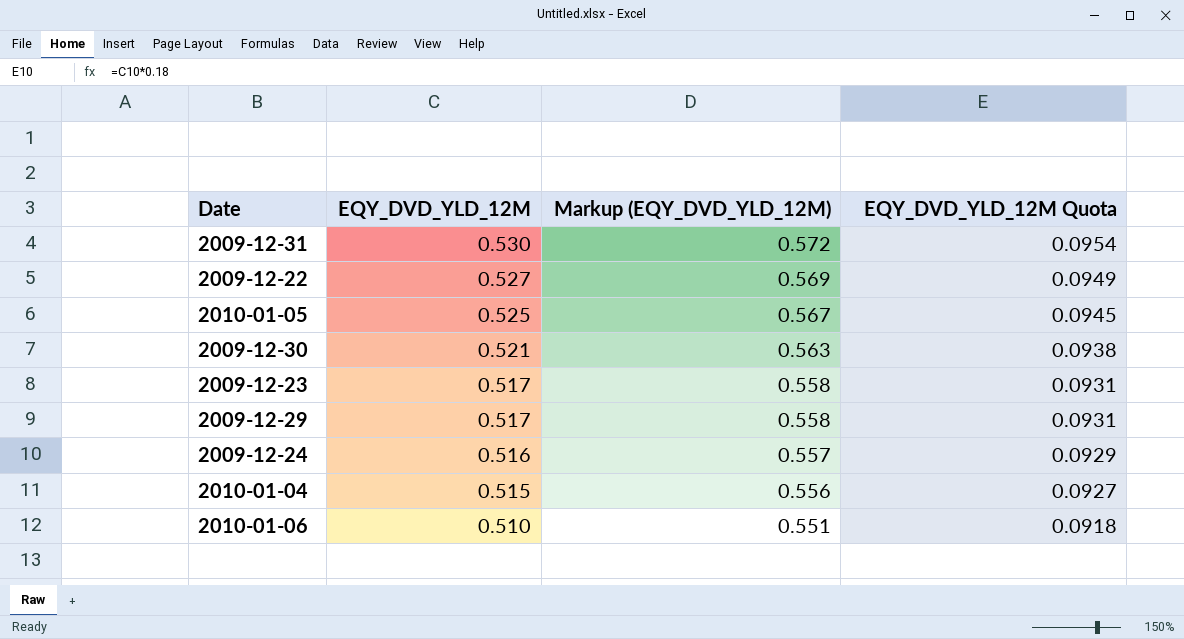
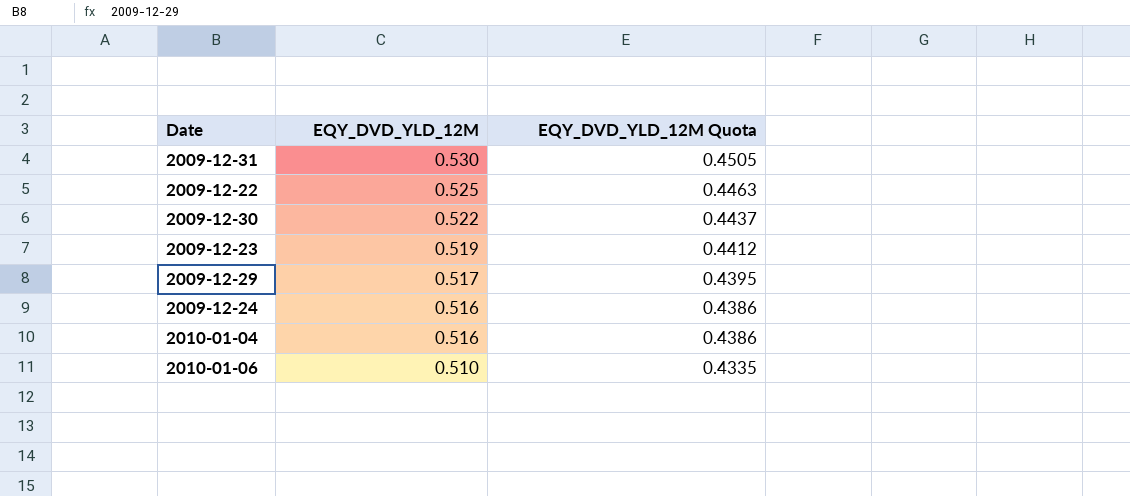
column Markup (EQY_DVD_YLD_12M) | formula: [EQY_DVD_YLD_12M] * 1.08 -> none
column EQY_DVD_YLD_12M Quota | formula: [EQY_DVD_YLD_12M] * 0.18 -> [EQY_DVD_YLD_12M] * 0.85
row 2010-01-05: 0.525 | 0.567 | 0.0945 -> none
2009-12-22 | EQY_DVD_YLD_12M: 0.527 -> 0.525
2009-12-30 | EQY_DVD_YLD_12M: 0.521 -> 0.522
2009-12-23 | EQY_DVD_YLD_12M: 0.517 -> 0.519
2010-01-04 | EQY_DVD_YLD_12M: 0.515 -> 0.516

